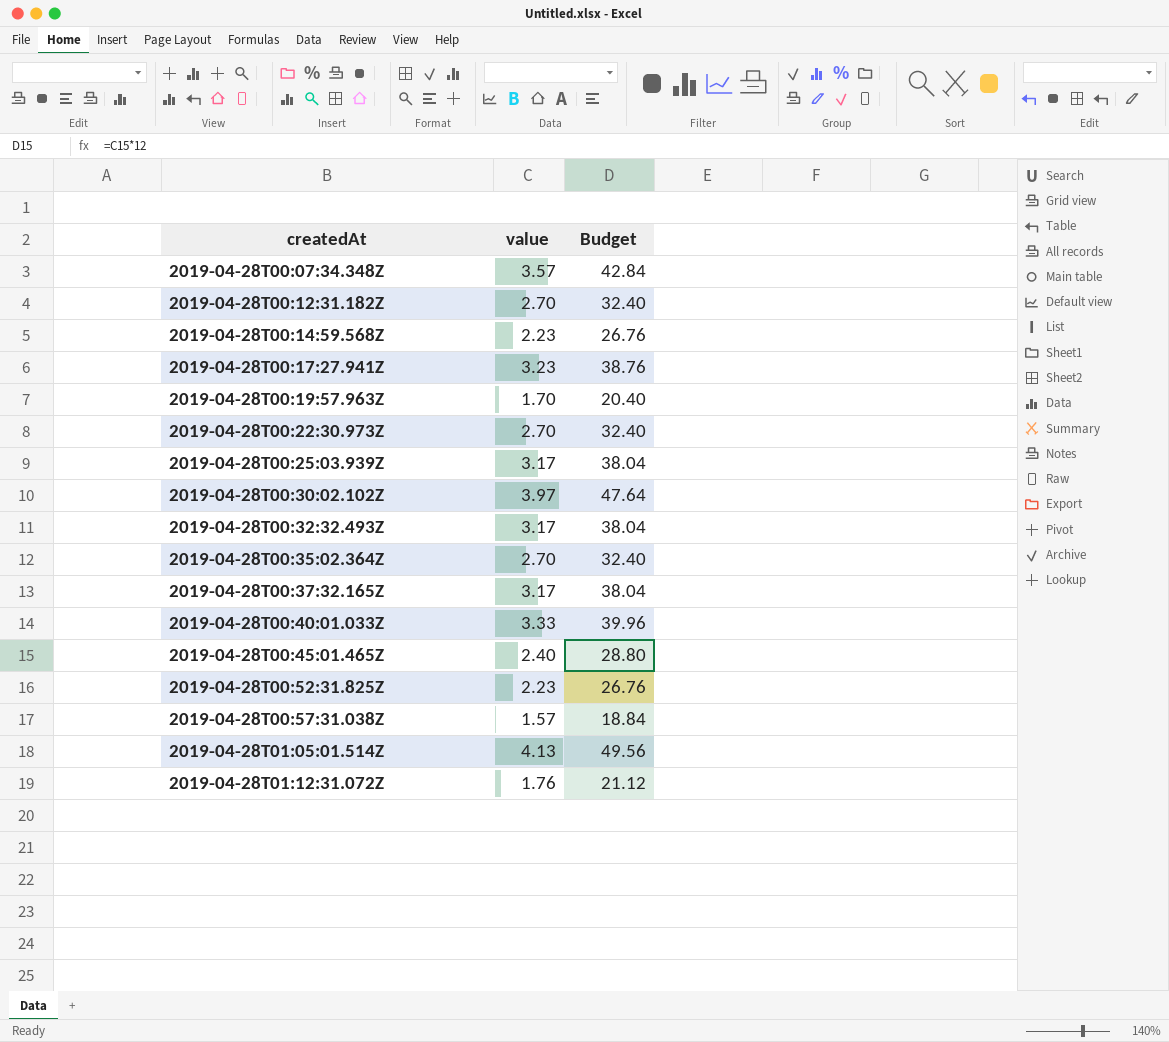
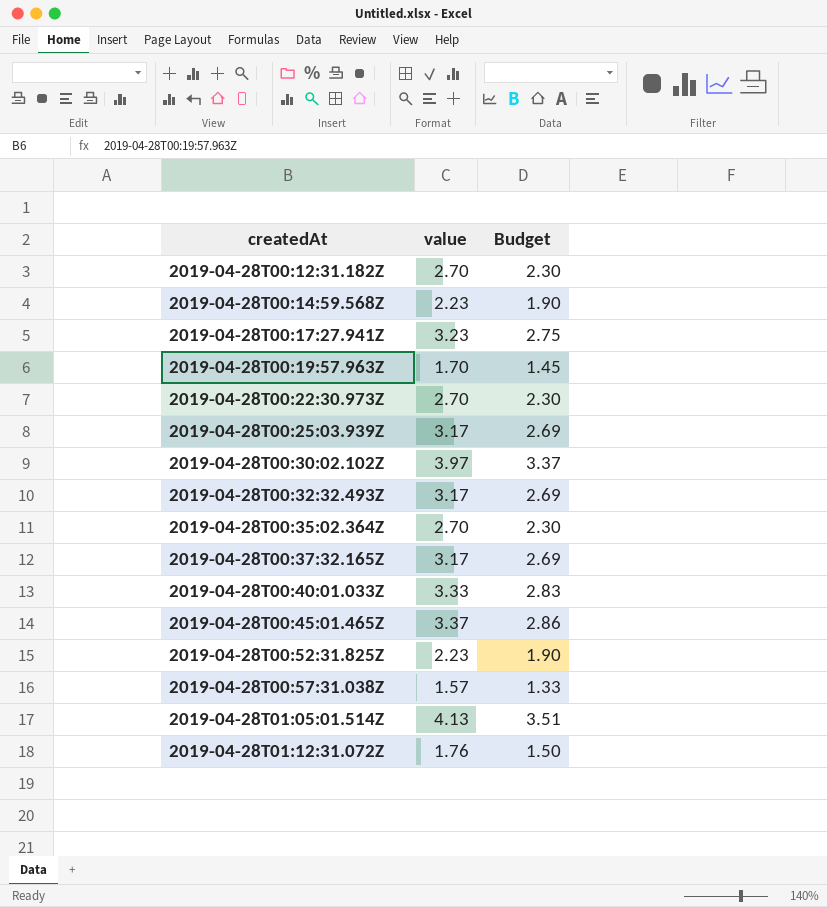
column Budget | formula: [value] * 12 -> [value] * 0.85
row 2019-04-28T00:07:34.348Z: 3.57 | 42.84 -> none
2019-04-28T00:45:01.465Z | value: 2.40 -> 3.37

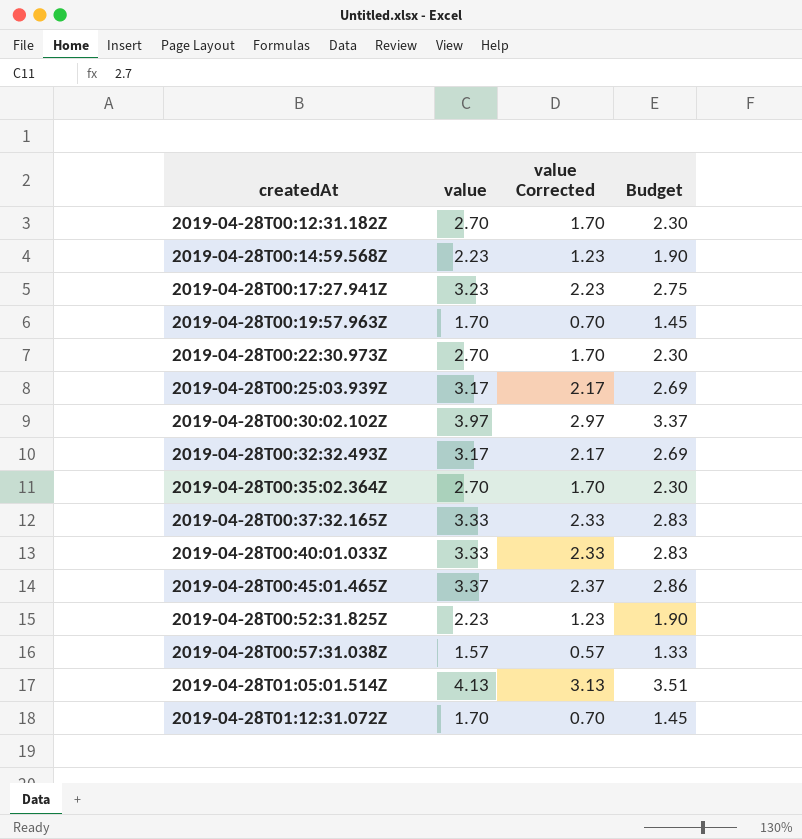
column value Corrected | formula: none -> [value] - 1
2019-04-28T00:37:32.165Z | value: 3.17 -> 3.33
2019-04-28T00:37:32.165Z | Budget: 2.69 -> 2.83
2019-04-28T01:12:31.072Z | value: 1.76 -> 1.70
2019-04-28T01:12:31.072Z | Budget: 1.50 -> 1.45

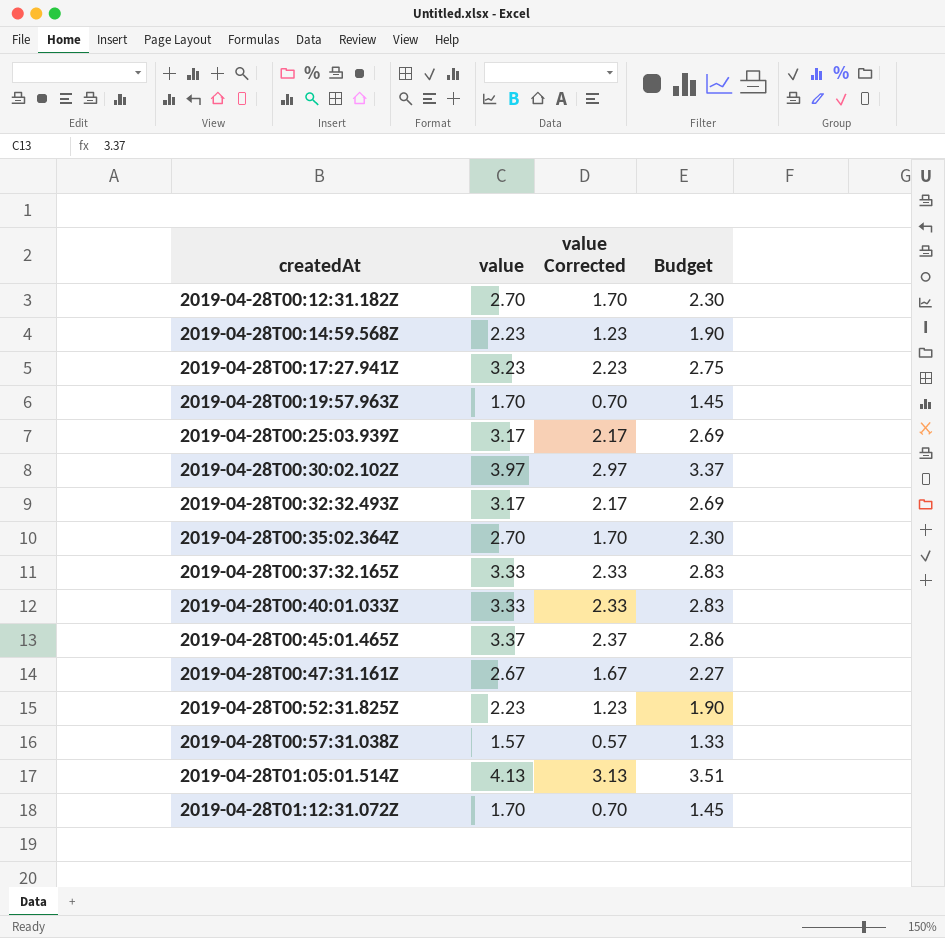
row 2019-04-28T00:22:30.973Z: 2.70 | 1.70 | 2.30 -> none
row 2019-04-28T00:47:31.161Z: none -> 2.67 | 1.67 | 2.27

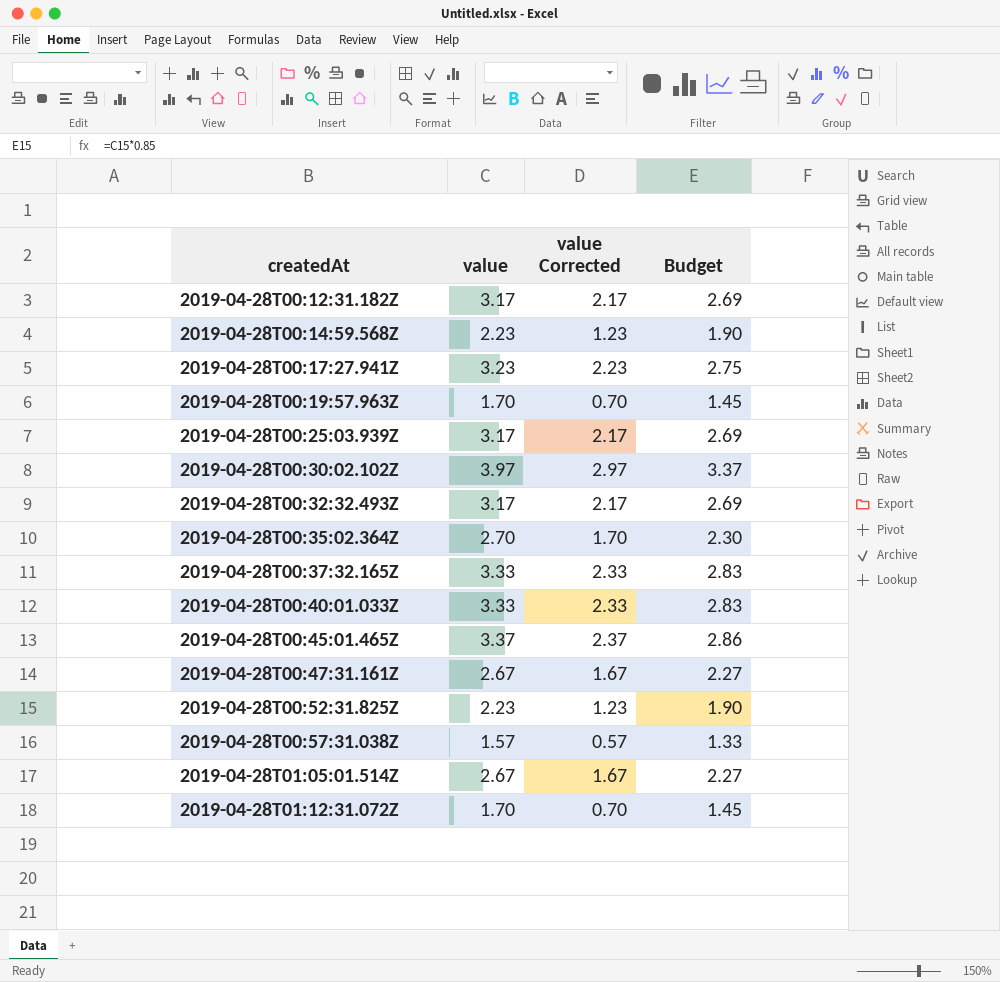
2019-04-28T00:12:31.182Z | value: 2.70 -> 3.17
2019-04-28T00:12:31.182Z | value Corrected: 1.70 -> 2.17
2019-04-28T00:12:31.182Z | Budget: 2.30 -> 2.69
2019-04-28T01:05:01.514Z | value: 4.13 -> 2.67
2019-04-28T01:05:01.514Z | value Corrected: 3.13 -> 1.67
2019-04-28T01:05:01.514Z | Budget: 3.51 -> 2.27

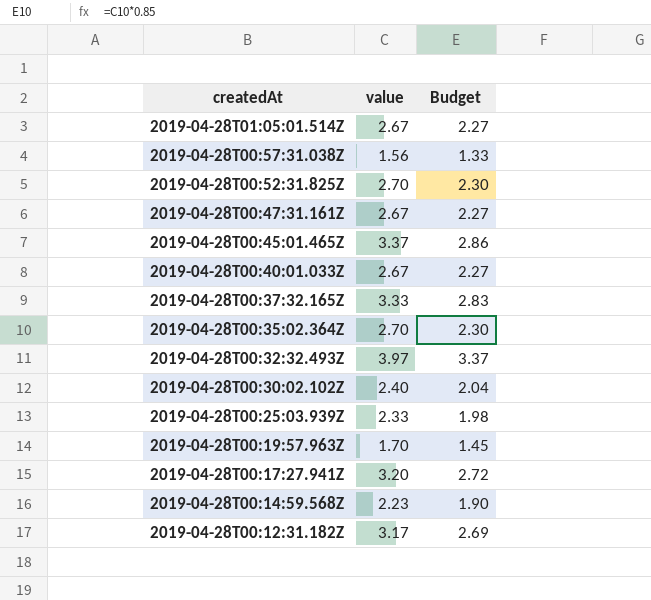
row order: createdAt ascending -> createdAt descending
column value Corrected | formula: [value] - 1 -> none
row 2019-04-28T01:12:31.072Z: 1.70 | 0.70 | 1.45 -> none
2019-04-28T00:57:31.038Z | value: 1.57 -> 1.56
2019-04-28T00:52:31.825Z | value: 2.23 -> 2.70
2019-04-28T00:52:31.825Z | Budget: 1.90 -> 2.30
2019-04-28T00:40:01.033Z | value: 3.33 -> 2.67
2019-04-28T00:40:01.033Z | Budget: 2.83 -> 2.27
2019-04-28T00:32:32.493Z | value: 3.17 -> 3.97
2019-04-28T00:32:32.493Z | Budget: 2.69 -> 3.37
2019-04-28T00:30:02.102Z | value: 3.97 -> 2.40
2019-04-28T00:30:02.102Z | Budget: 3.37 -> 2.04
2019-04-28T00:25:03.939Z | value: 3.17 -> 2.33
2019-04-28T00:25:03.939Z | Budget: 2.69 -> 1.98
2019-04-28T00:17:27.941Z | value: 3.23 -> 3.20
2019-04-28T00:17:27.941Z | Budget: 2.75 -> 2.72

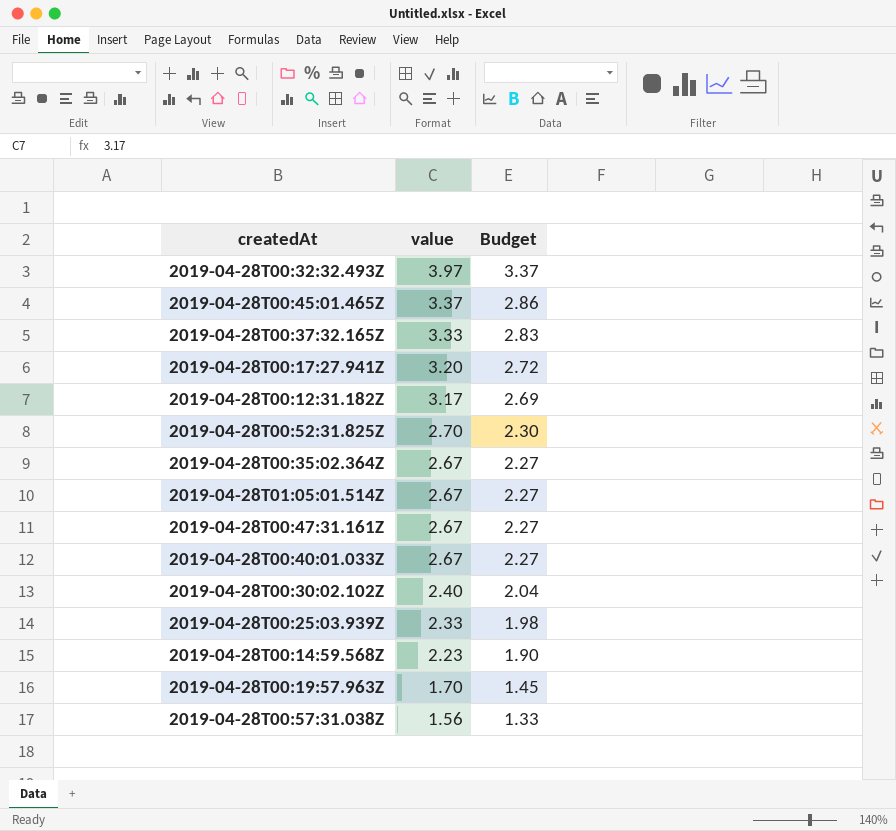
row order: createdAt descending -> value descending
2019-04-28T00:35:02.364Z | value: 2.70 -> 2.67
2019-04-28T00:35:02.364Z | Budget: 2.30 -> 2.27

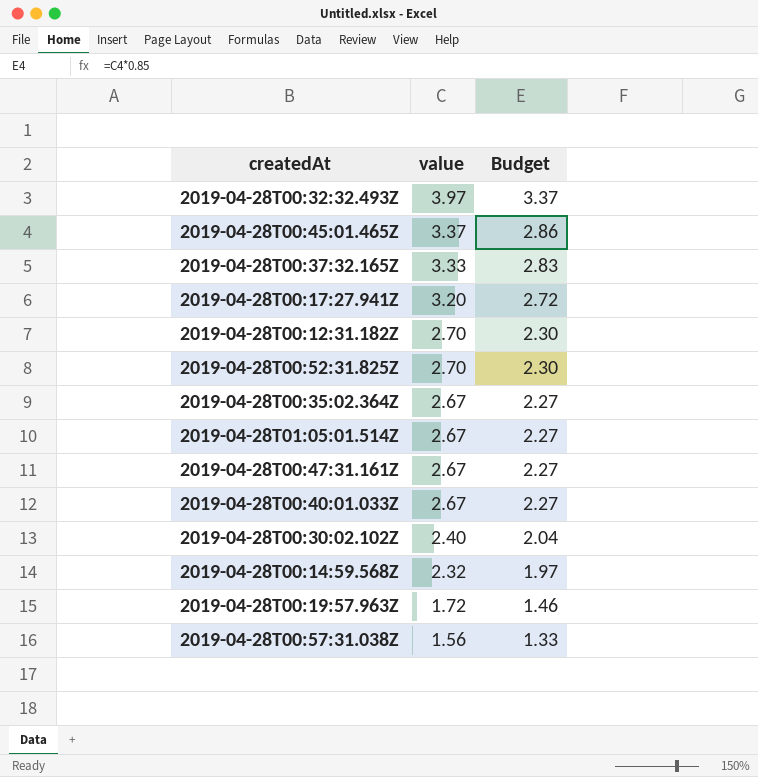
row 2019-04-28T00:25:03.939Z: 2.33 | 1.98 -> none
2019-04-28T00:12:31.182Z | value: 3.17 -> 2.70
2019-04-28T00:12:31.182Z | Budget: 2.69 -> 2.30
2019-04-28T00:14:59.568Z | value: 2.23 -> 2.32
2019-04-28T00:14:59.568Z | Budget: 1.90 -> 1.97
2019-04-28T00:19:57.963Z | value: 1.70 -> 1.72
2019-04-28T00:19:57.963Z | Budget: 1.45 -> 1.46

